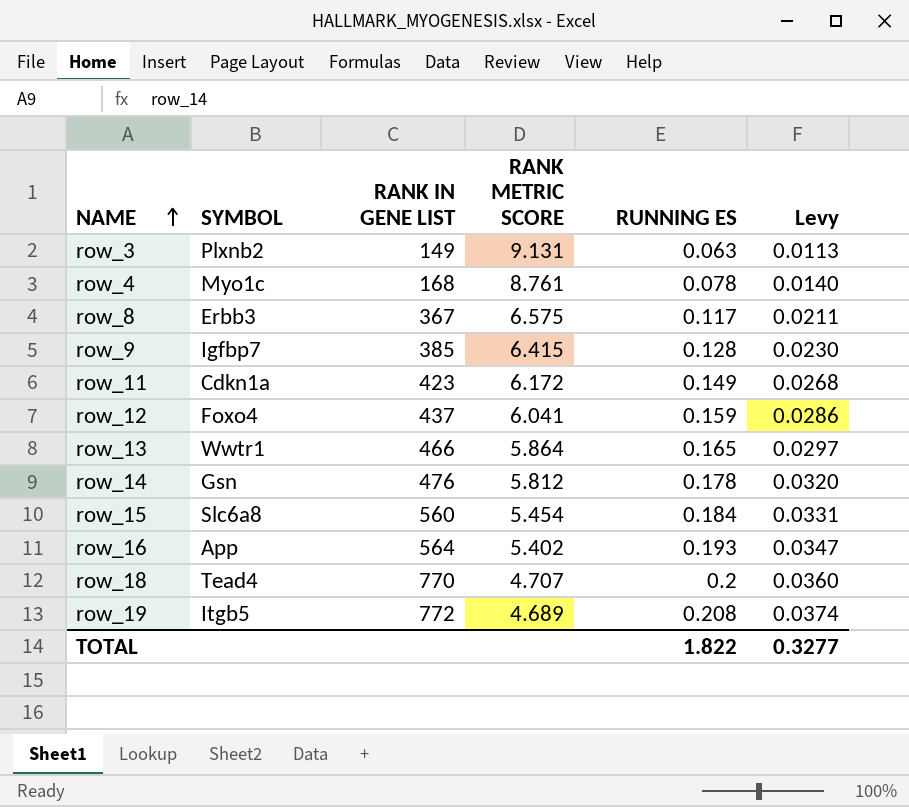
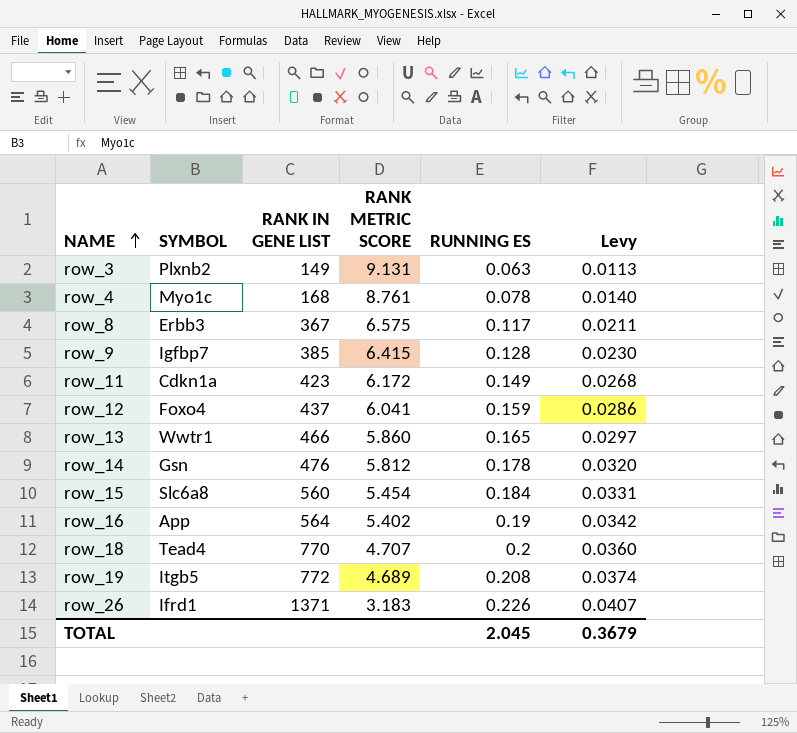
row_13 | RANK METRIC SCORE: 5.864 -> 5.860
row_16 | RUNNING ES: 0.193 -> 0.19
row_16 | Levy: 0.0347 -> 0.0342
row row_26: none -> Ifrd1 | 1371 | 3.183 | 0.226 | 0.0407
TOTAL | RUNNING ES: 1.822 -> 2.045
TOTAL | Levy: 0.3277 -> 0.3679

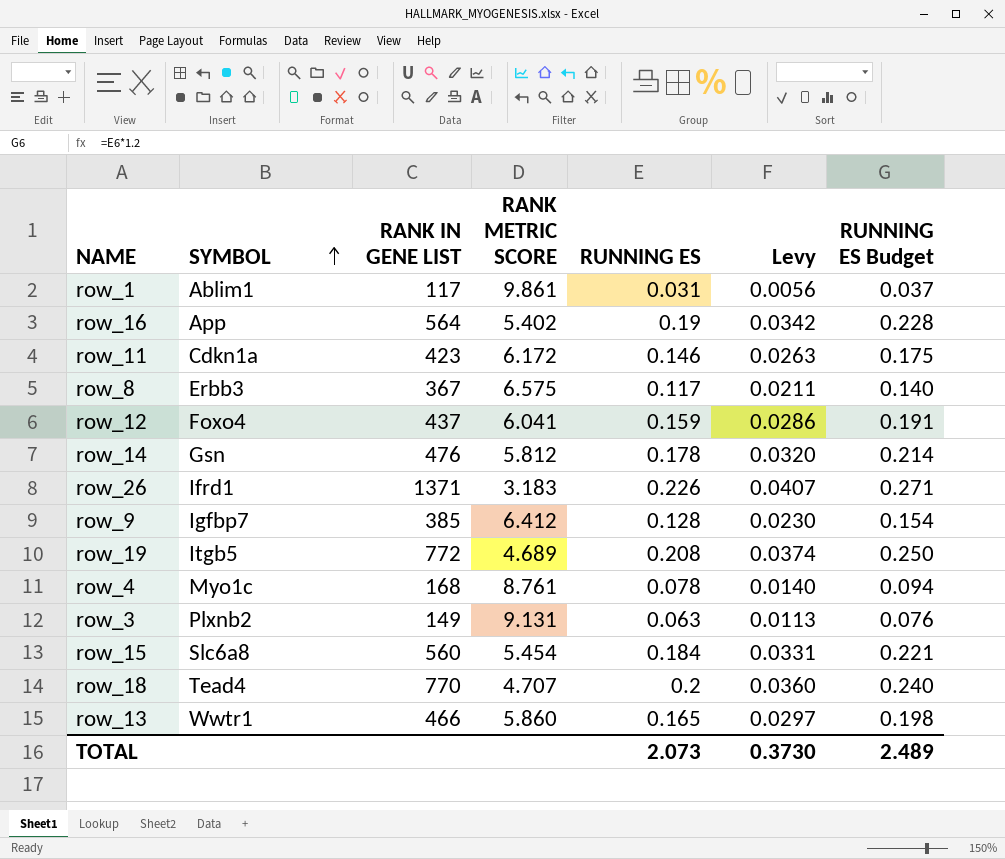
row order: NAME ascending -> SYMBOL ascending
column RUNNING ES Budget | formula: none -> [RUNNING ES] * 1.2
row row_1: none -> Ablim1 | 117 | 9.861 | 0.031 | 0.0056 | 0.037
row_11 | RUNNING ES: 0.149 -> 0.146
row_11 | Levy: 0.0268 -> 0.0263
row_9 | RANK METRIC SCORE: 6.415 -> 6.412
TOTAL | RUNNING ES: 2.045 -> 2.073
TOTAL | Levy: 0.3679 -> 0.3730

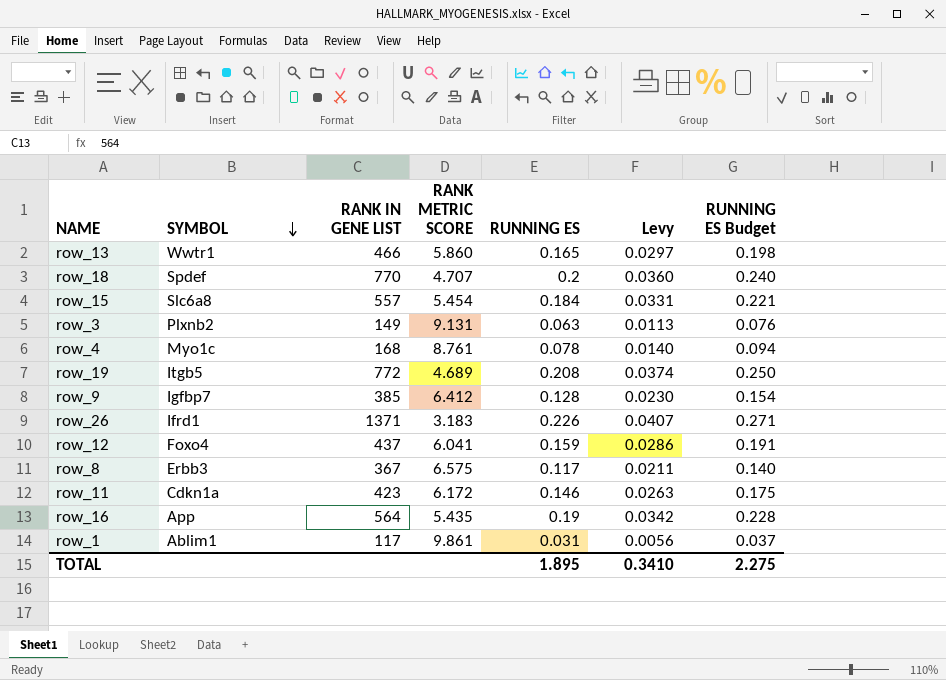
row order: SYMBOL ascending -> SYMBOL descending
row row_14: Gsn | 476 | 5.812 | 0.178 | 0.0320 | 0.214 -> none
row_18 | SYMBOL: Tead4 -> Spdef
row_15 | RANK IN GENE LIST: 560 -> 557
row_16 | RANK METRIC SCORE: 5.402 -> 5.435
TOTAL | RUNNING ES: 2.073 -> 1.895
TOTAL | Levy: 0.3730 -> 0.3410
TOTAL | RUNNING ES Budget: 2.489 -> 2.275

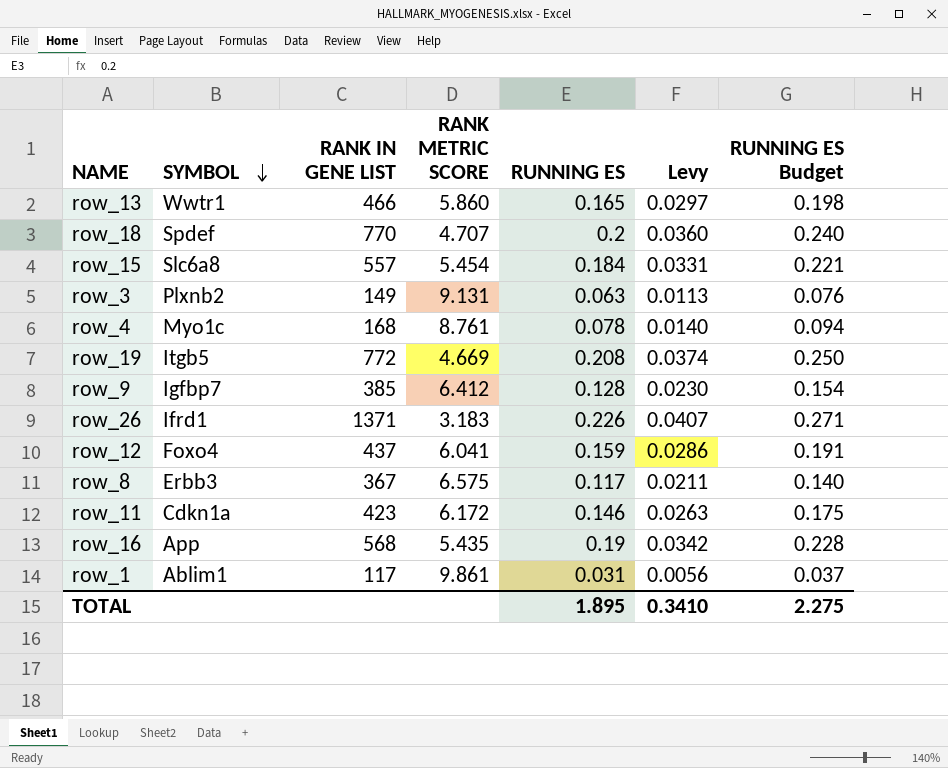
row_19 | RANK METRIC SCORE: 4.689 -> 4.669
row_16 | RANK IN GENE LIST: 564 -> 568

